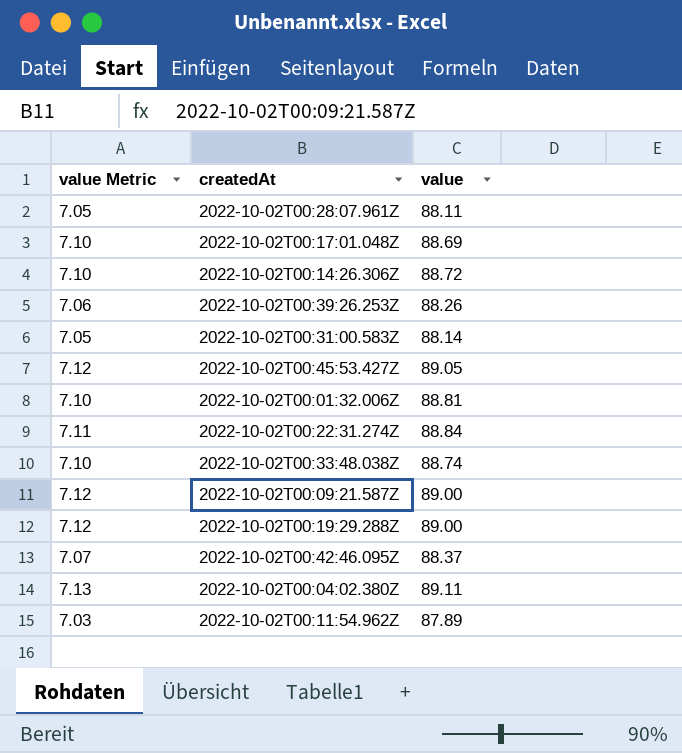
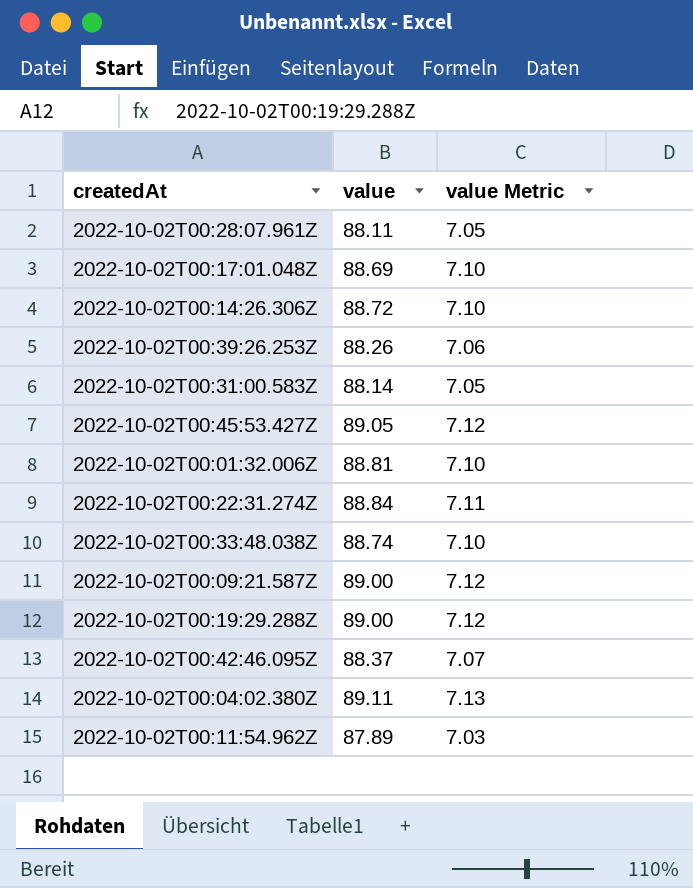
column value Metric | position: 1 -> 3

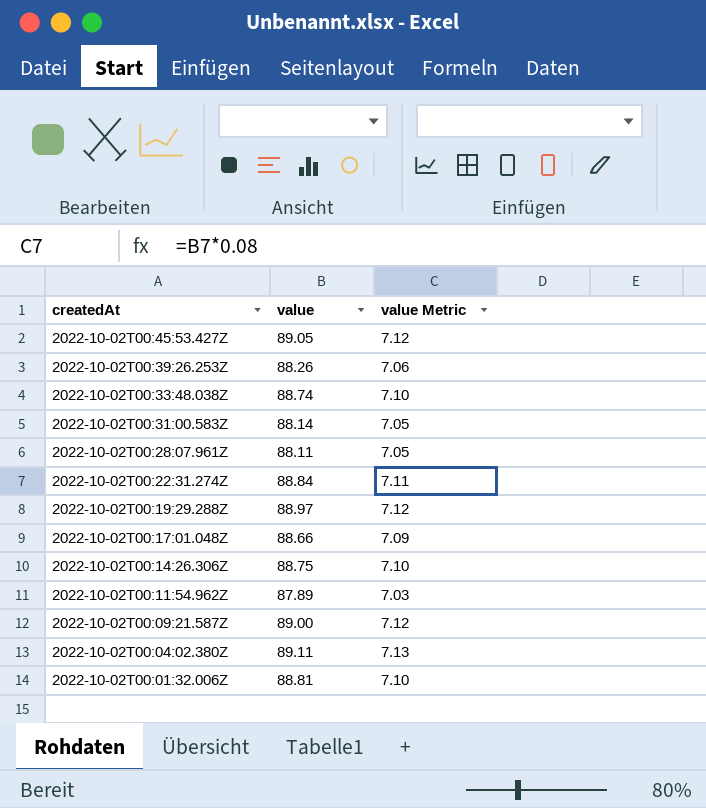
row order: none -> createdAt descending
row 2022-10-02T00:42:46.095Z: 88.37 | 7.07 -> none
2022-10-02T00:19:29.288Z | value: 89.00 -> 88.97
2022-10-02T00:17:01.048Z | value: 88.69 -> 88.66
2022-10-02T00:17:01.048Z | value Metric: 7.10 -> 7.09
2022-10-02T00:14:26.306Z | value: 88.72 -> 88.75

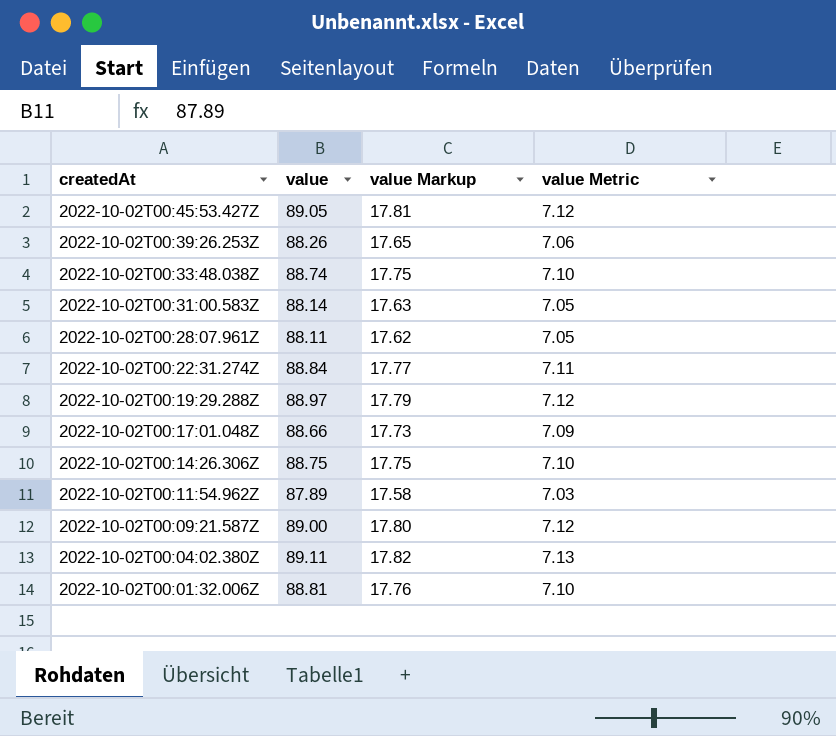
column value Markup | formula: none -> [value] * 0.2

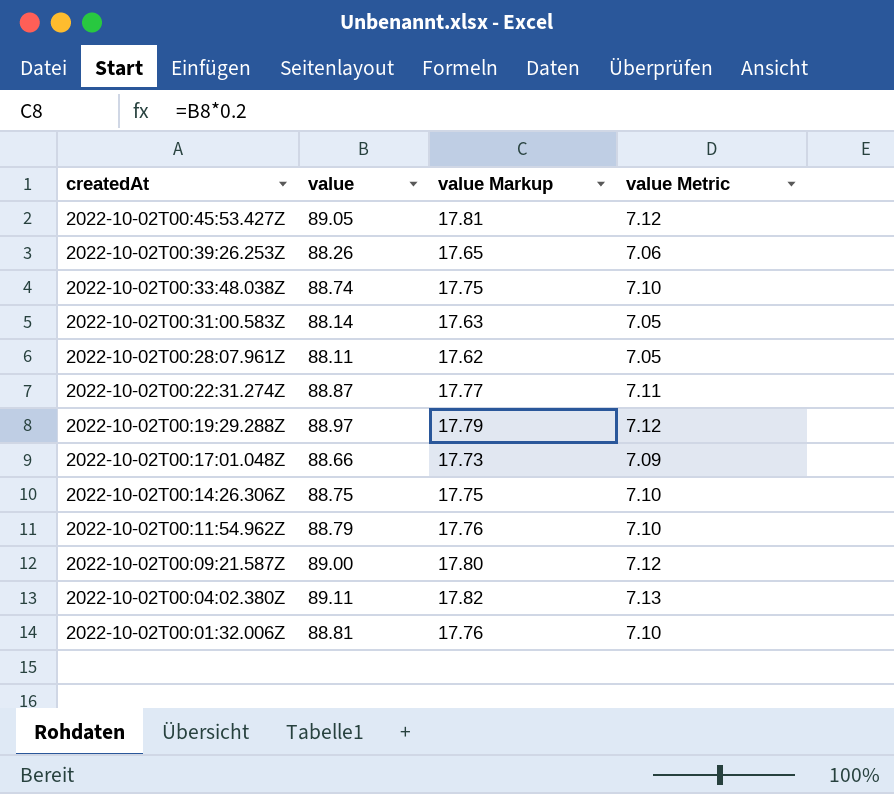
2022-10-02T00:22:31.274Z | value: 88.84 -> 88.87
2022-10-02T00:11:54.962Z | value: 87.89 -> 88.79
2022-10-02T00:11:54.962Z | value Markup: 17.58 -> 17.76
2022-10-02T00:11:54.962Z | value Metric: 7.03 -> 7.10

